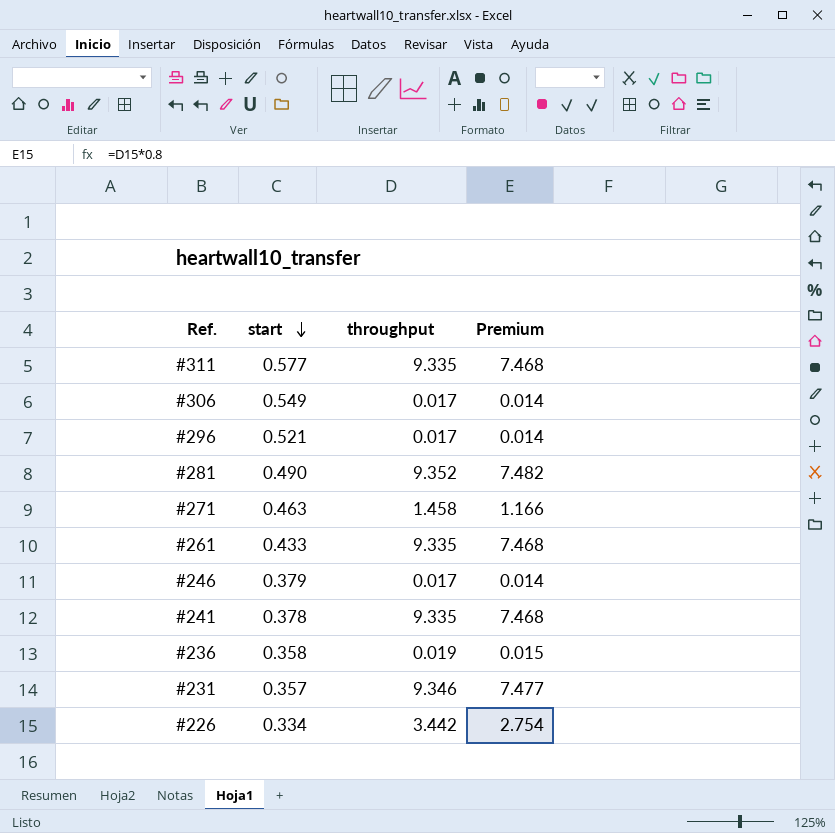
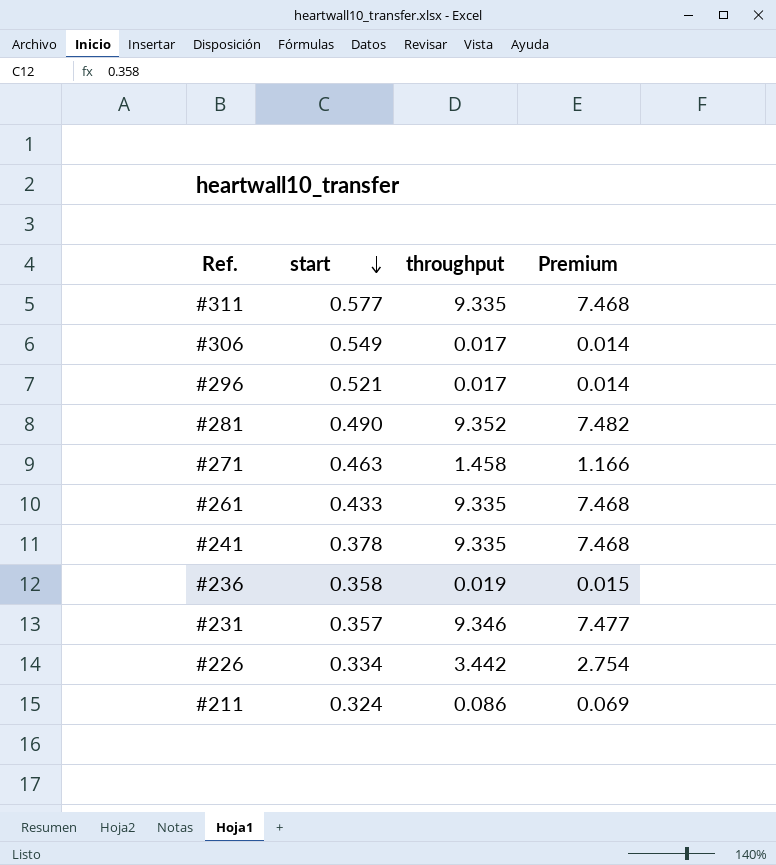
row #246: 0.379 | 0.017 | 0.014 -> none
row #211: none -> 0.324 | 0.086 | 0.069

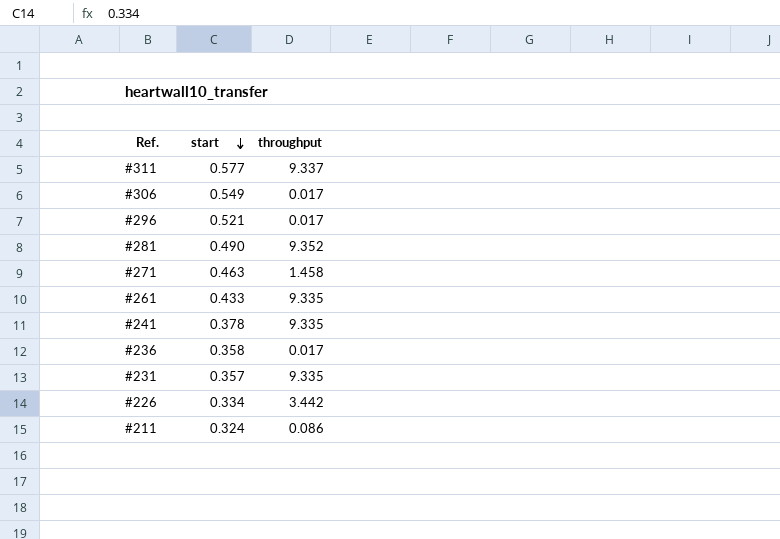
column Premium | formula: [throughput] * 0.8 -> none
#311 | throughput: 9.335 -> 9.337
#236 | throughput: 0.019 -> 0.017
#231 | throughput: 9.346 -> 9.335

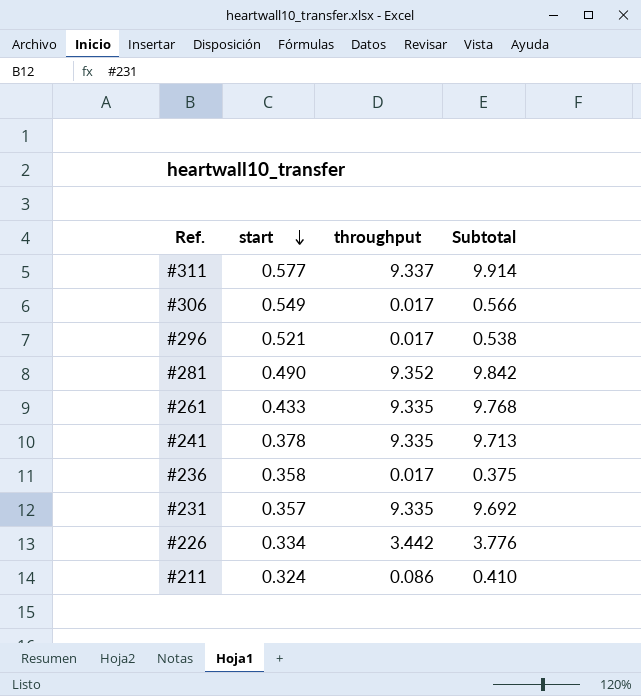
column Subtotal | formula: none -> [start] + [throughput]
row #271: 0.463 | 1.458 -> none

